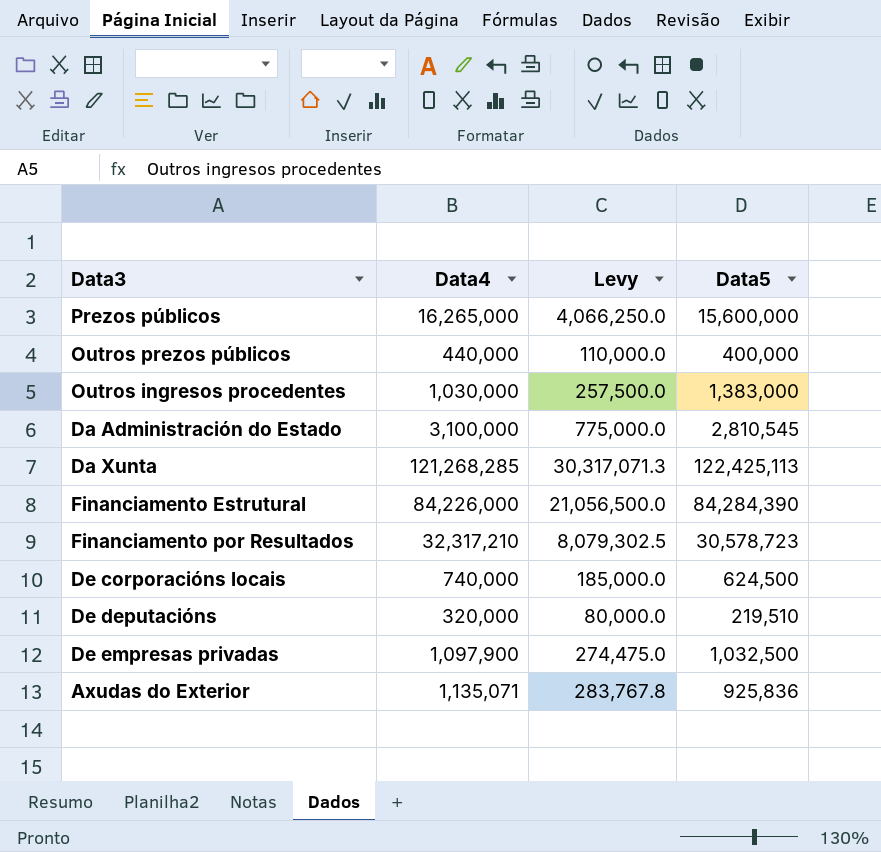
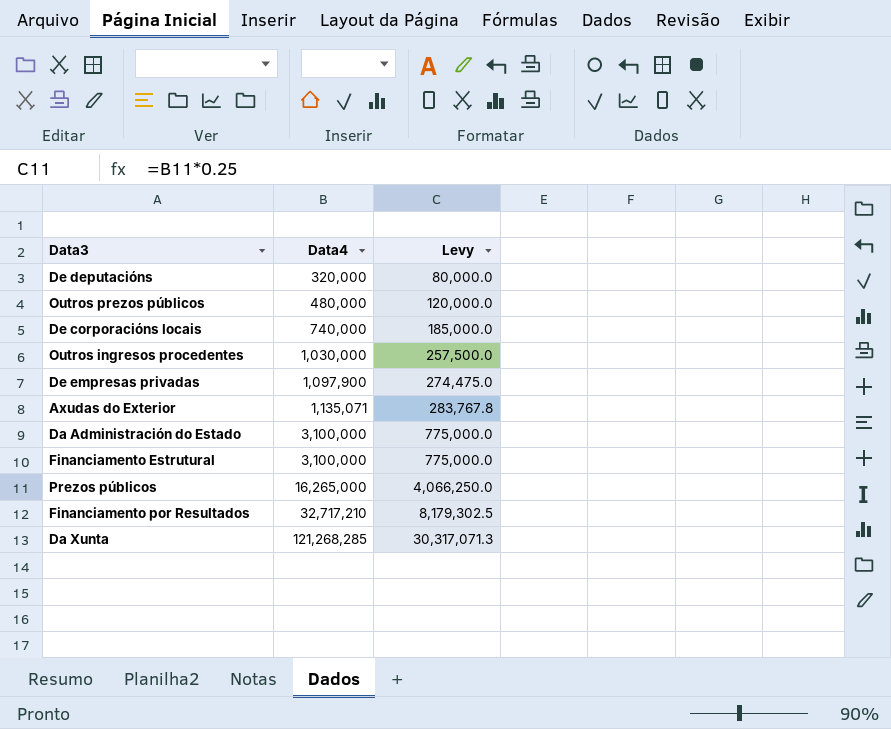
row order: none -> Data4 ascending
column Data5 | position: 4 -> none
Outros prezos públicos | Data4: 440,000 -> 480,000
Outros prezos públicos | Levy: 110,000.0 -> 120,000.0
Financiamento Estrutural | Data4: 84,226,000 -> 3,100,000
Financiamento Estrutural | Levy: 21,056,500.0 -> 775,000.0
Financiamento por Resultados | Data4: 32,317,210 -> 32,717,210
Financiamento por Resultados | Levy: 8,079,302.5 -> 8,179,302.5

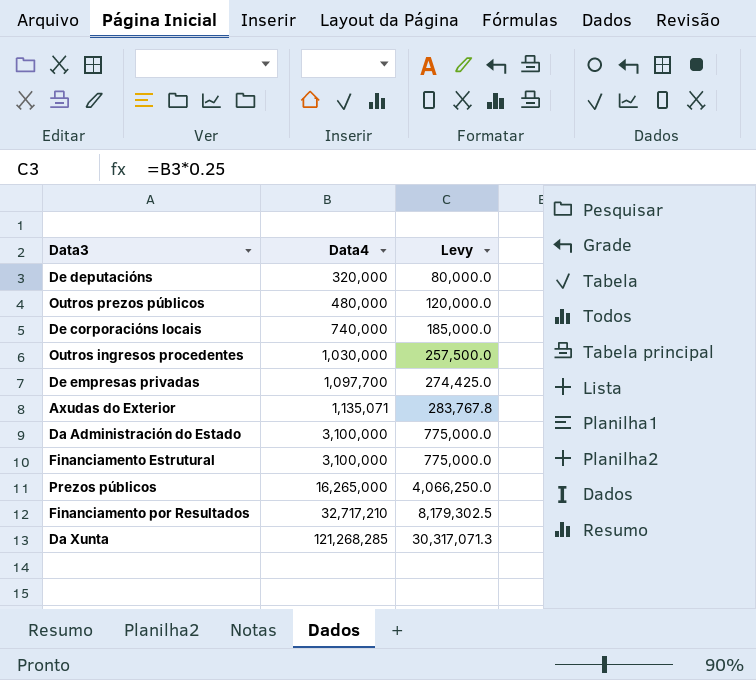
De empresas privadas | Data4: 1,097,900 -> 1,097,700
De empresas privadas | Levy: 274,475.0 -> 274,425.0

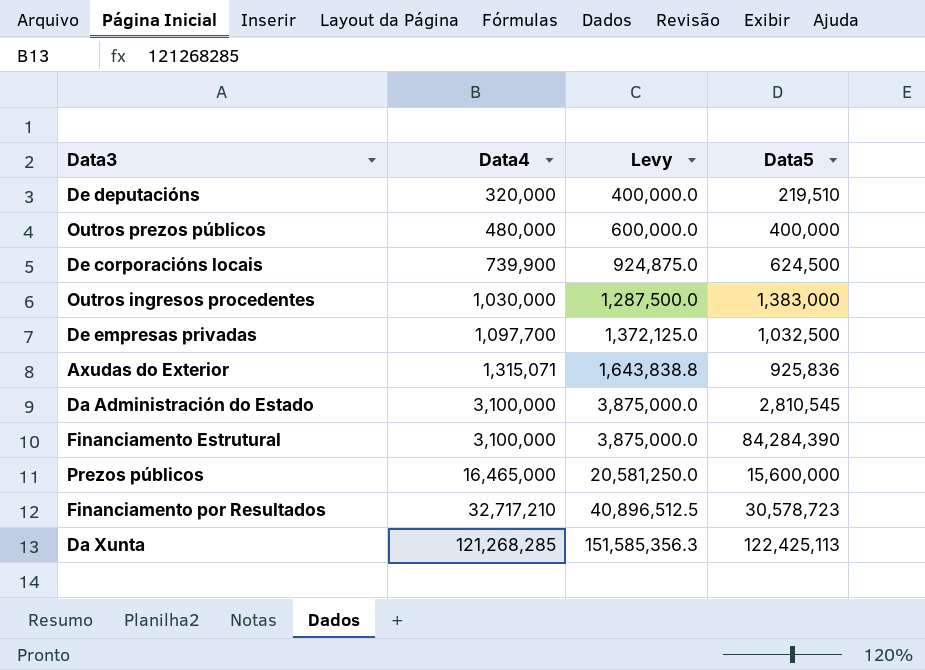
column Levy | formula: [Data4] * 0.25 -> [Data4] * 1.25
column Data5 | position: none -> 4
De corporacións locais | Data4: 740,000 -> 739,900
Axudas do Exterior | Data4: 1,135,071 -> 1,315,071
Prezos públicos | Data4: 16,265,000 -> 16,465,000

